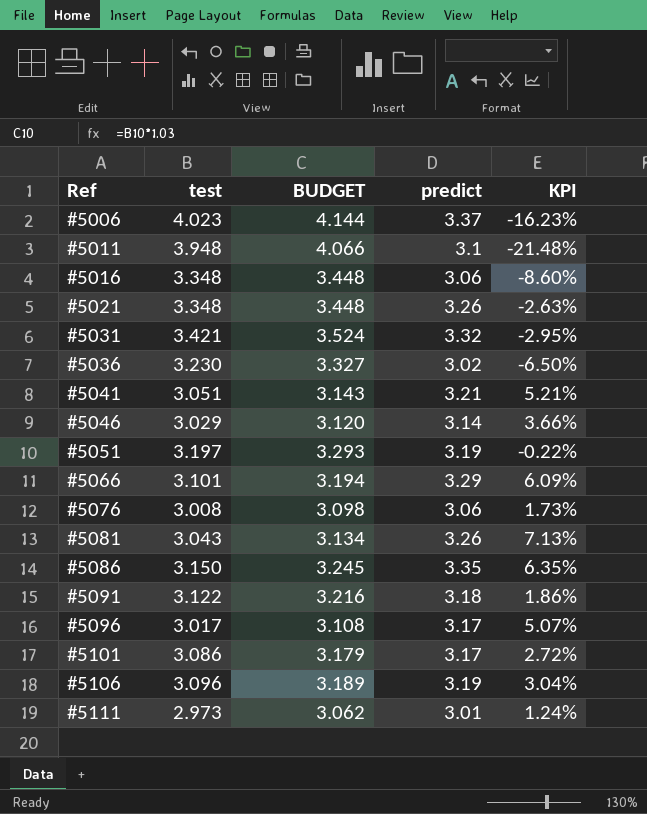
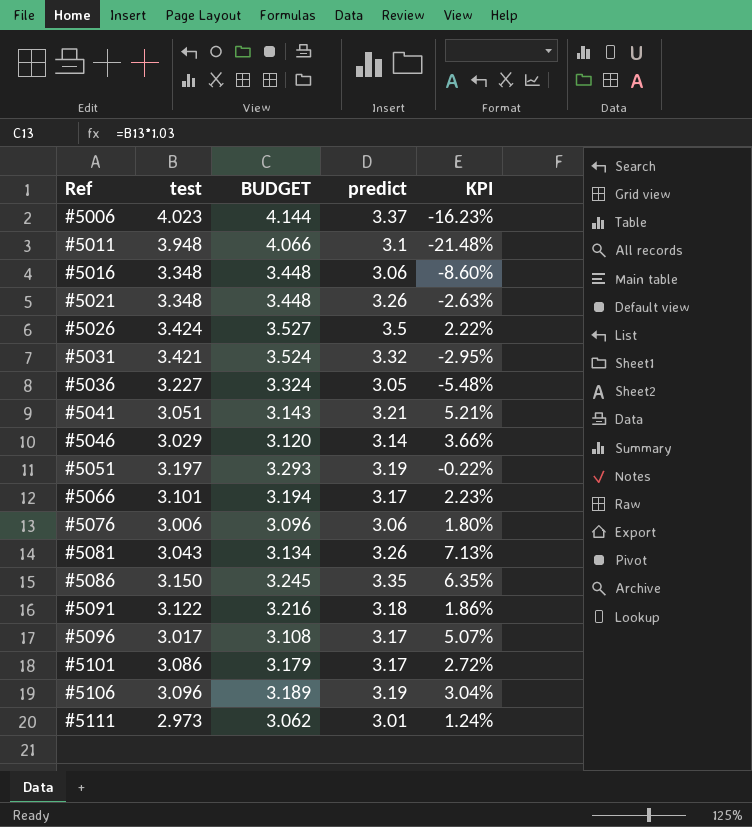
row #5026: none -> 3.424 | 3.527 | 3.5 | 2.22%
#5036 | test: 3.230 -> 3.227
#5036 | BUDGET: 3.327 -> 3.324
#5036 | predict: 3.02 -> 3.05
#5036 | KPI: -6.50% -> -5.48%
#5066 | predict: 3.29 -> 3.17
#5066 | KPI: 6.09% -> 2.23%
#5076 | test: 3.008 -> 3.006
#5076 | BUDGET: 3.098 -> 3.096
#5076 | KPI: 1.73% -> 1.80%

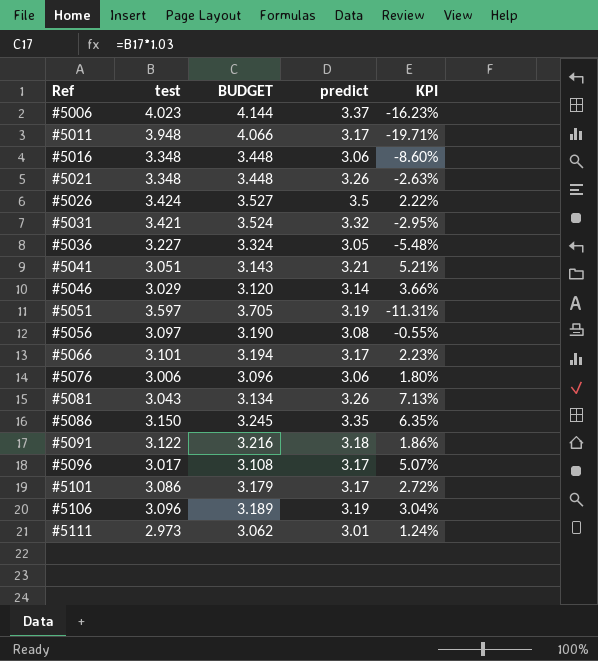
#5011 | predict: 3.1 -> 3.17
#5011 | KPI: -21.48% -> -19.71%
#5051 | test: 3.197 -> 3.597
#5051 | BUDGET: 3.293 -> 3.705
#5051 | KPI: -0.22% -> -11.31%
row #5056: none -> 3.097 | 3.190 | 3.08 | -0.55%

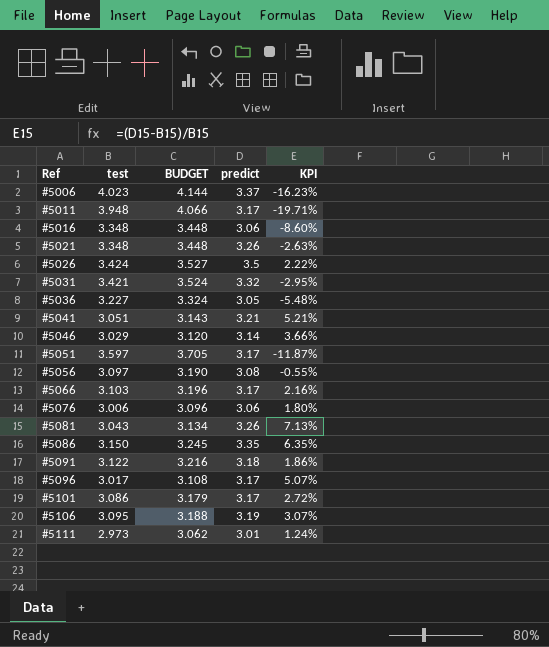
#5051 | predict: 3.19 -> 3.17
#5051 | KPI: -11.31% -> -11.87%
#5066 | test: 3.101 -> 3.103
#5066 | BUDGET: 3.194 -> 3.196
#5066 | KPI: 2.23% -> 2.16%
#5106 | test: 3.096 -> 3.095
#5106 | BUDGET: 3.189 -> 3.188
#5106 | KPI: 3.04% -> 3.07%

